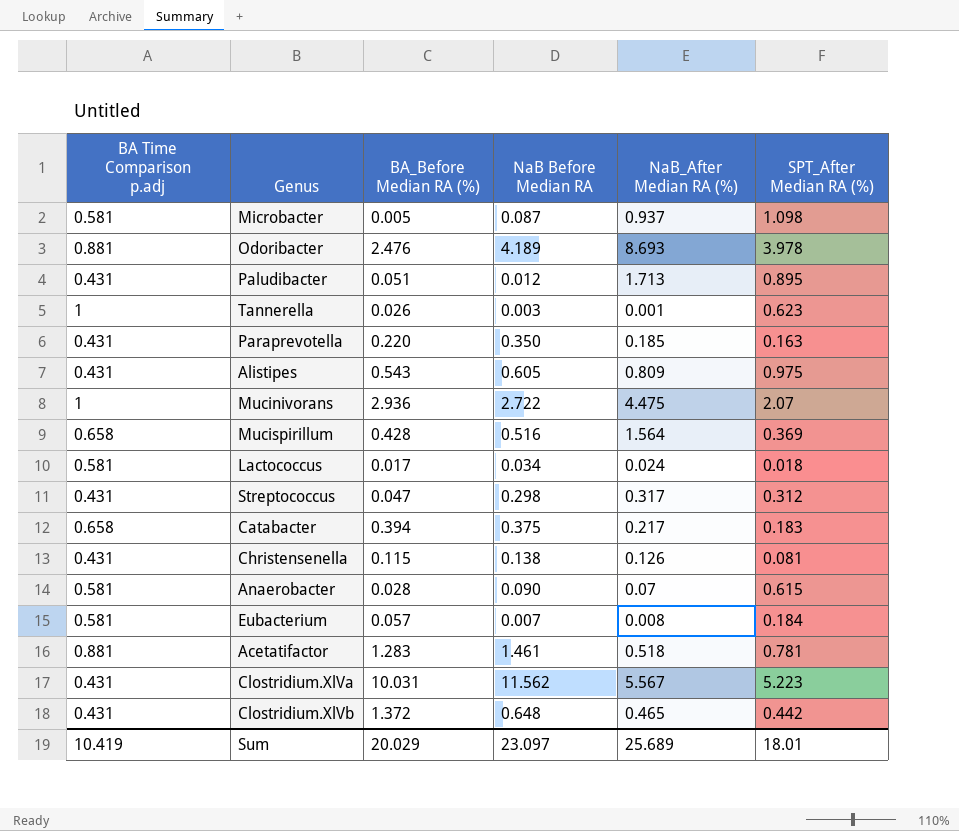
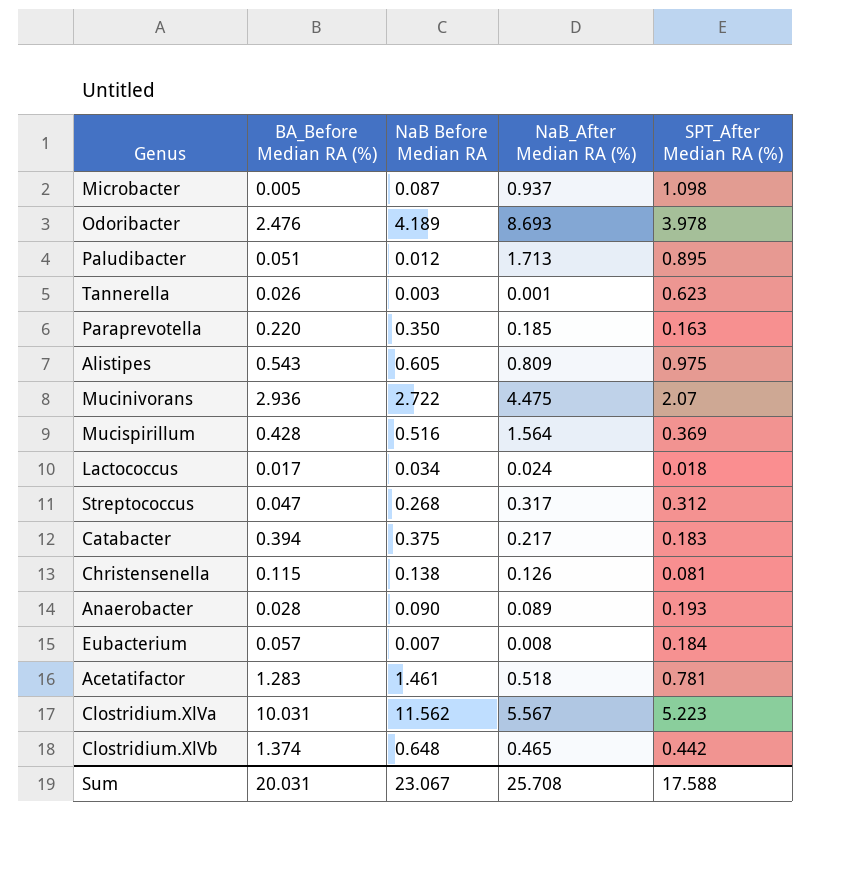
column BA Time Comparison p.adj | position: 1 -> none
Streptococcus | NaB Before Median RA: 0.298 -> 0.268
Anaerobacter | NaB_After Median RA (%): 0.07 -> 0.089
Anaerobacter | SPT_After Median RA (%): 0.615 -> 0.193
Clostridium.XlVb | BA_Before Median RA (%): 1.372 -> 1.374
Sum | BA_Before Median RA (%): 20.029 -> 20.031
Sum | NaB Before Median RA: 23.097 -> 23.067
Sum | NaB_After Median RA (%): 25.689 -> 25.708
Sum | SPT_After Median RA (%): 18.01 -> 17.588

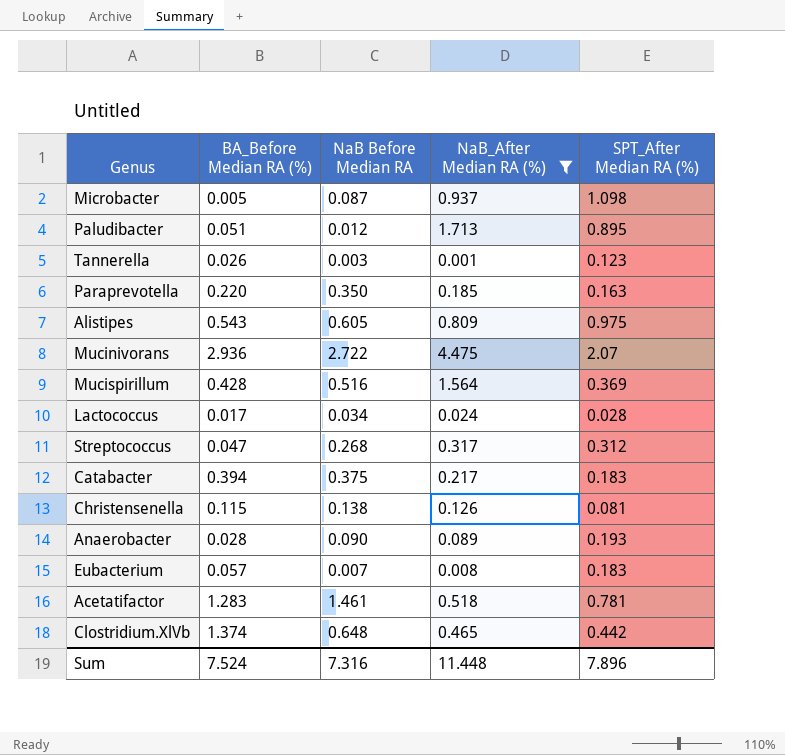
filter: none -> NaB_After Median RA (%) <= 4.475
Tannerella | SPT_After Median RA (%): 0.623 -> 0.123
Lactococcus | SPT_After Median RA (%): 0.018 -> 0.028
Eubacterium | SPT_After Median RA (%): 0.184 -> 0.183
Sum | BA_Before Median RA (%): 20.031 -> 7.524
Sum | NaB Before Median RA: 23.067 -> 7.316
Sum | NaB_After Median RA (%): 25.708 -> 11.448
Sum | SPT_After Median RA (%): 17.588 -> 7.896

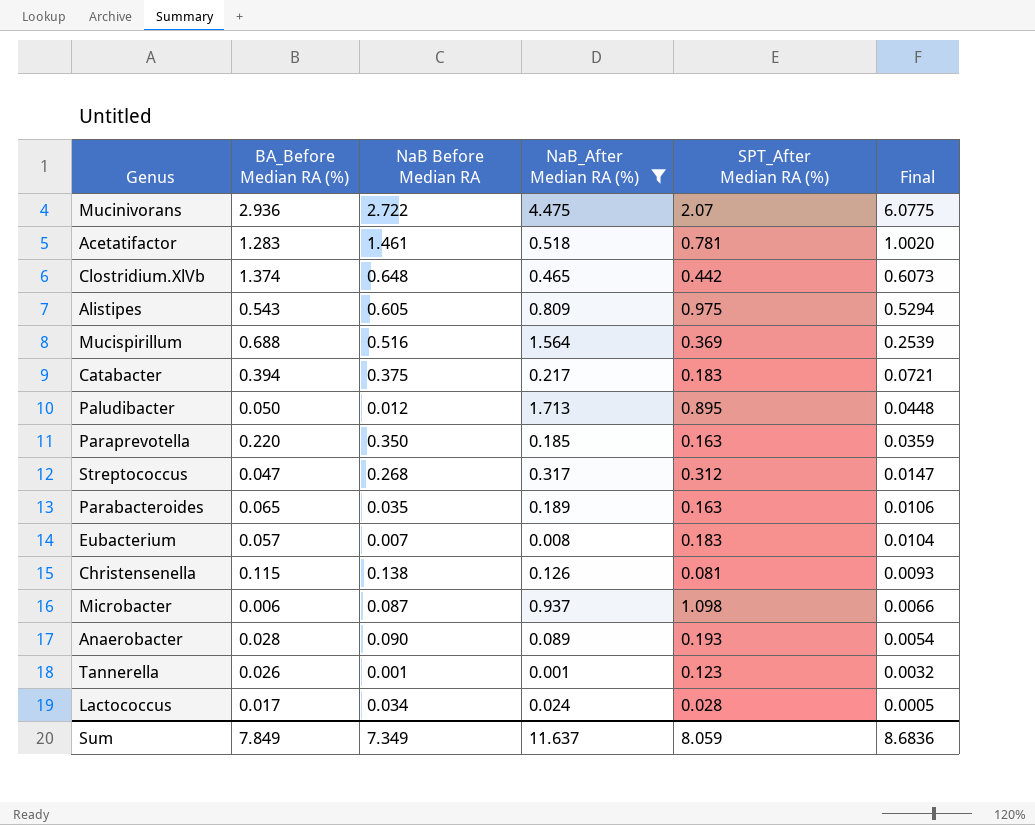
row order: none -> Final descending
column Final | formula: none -> [BA_Before Median RA (%)] * [SPT_After Median RA (%)]
Mucispirillum | BA_Before Median RA (%): 0.428 -> 0.688
Paludibacter | BA_Before Median RA (%): 0.051 -> 0.050
row Parabacteroides: none -> 0.065 | 0.035 | 0.189 | 0.163 | 0.0106
Microbacter | BA_Before Median RA (%): 0.005 -> 0.006
Tannerella | NaB Before Median RA: 0.003 -> 0.001
Sum | BA_Before Median RA (%): 7.524 -> 7.849
Sum | NaB Before Median RA: 7.316 -> 7.349
Sum | NaB_After Median RA (%): 11.448 -> 11.637
Sum | SPT_After Median RA (%): 7.896 -> 8.059

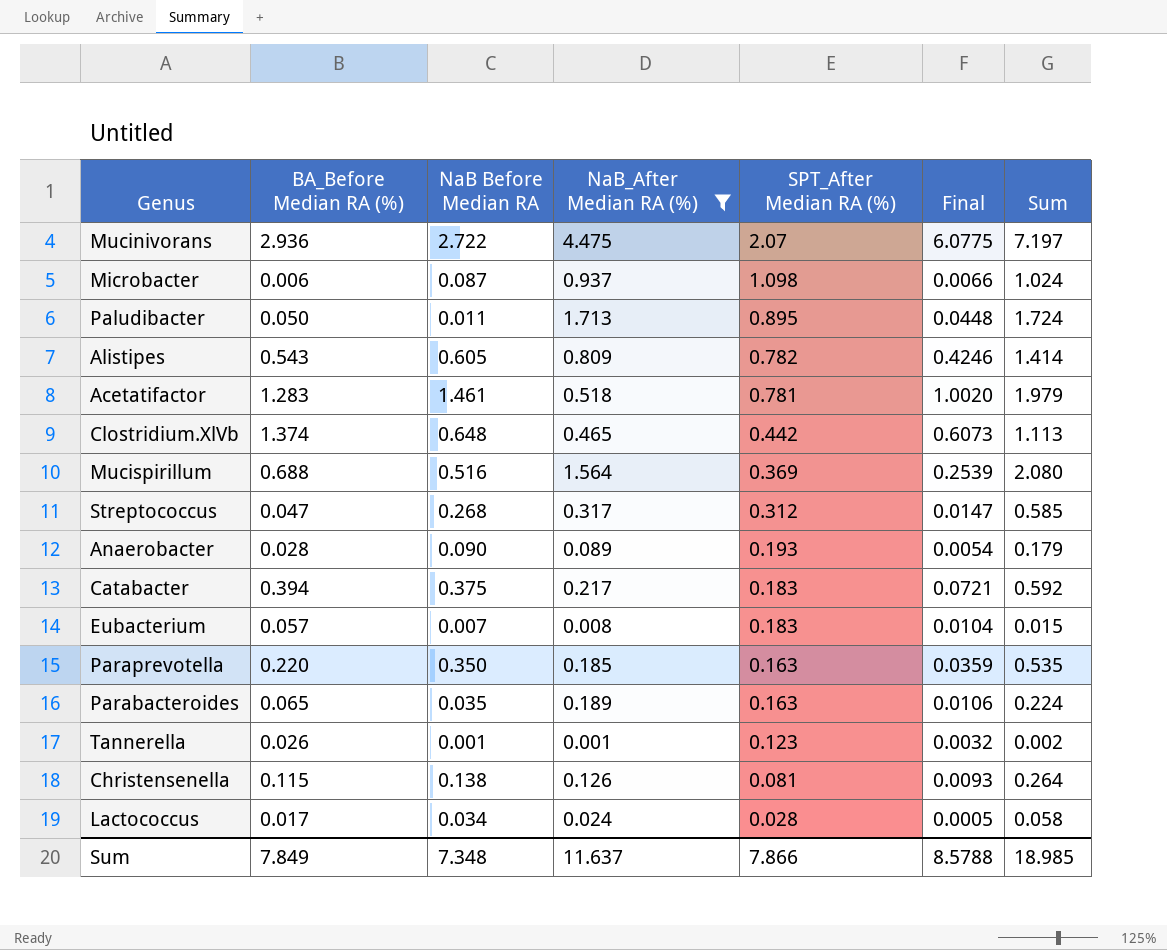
row order: Final descending -> SPT_After Median RA (%) descending
column Sum | formula: none -> [NaB Before Median RA] + [NaB_After Median RA (%)]
Paludibacter | NaB Before Median RA: 0.012 -> 0.011
Alistipes | SPT_After Median RA (%): 0.975 -> 0.782
Alistipes | Final: 0.5294 -> 0.4246
Sum | NaB Before Median RA: 7.349 -> 7.348
Sum | SPT_After Median RA (%): 8.059 -> 7.866
Sum | Final: 8.6836 -> 8.5788

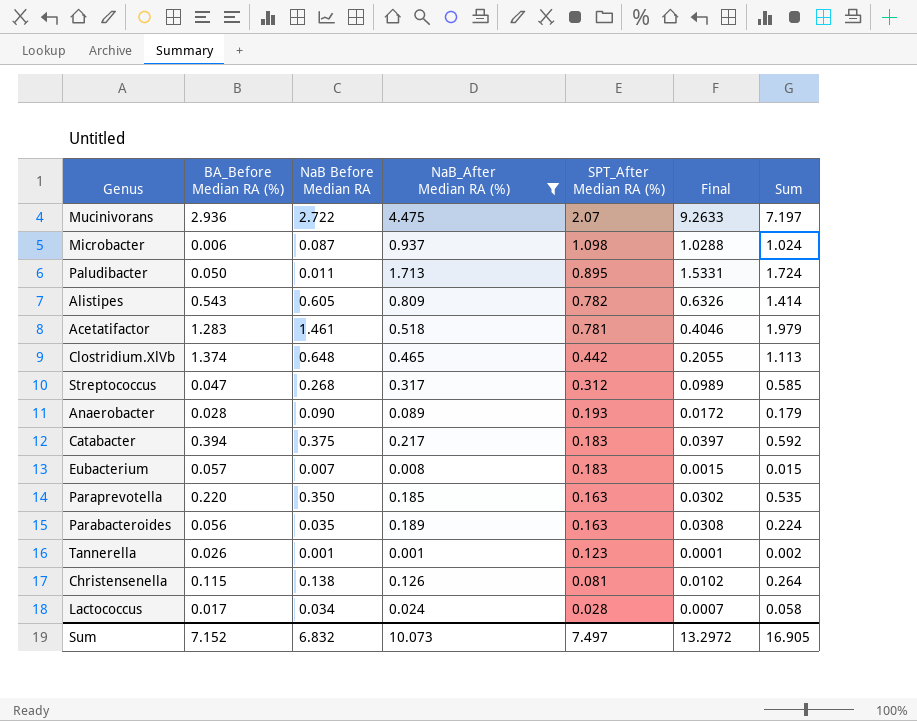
column Final | formula: [BA_Before Median RA (%)] * [SPT_After Median RA (%)] -> [NaB_After Median RA (%)] * [SPT_After Median RA (%)]
row Mucispirillum: 0.688 | 0.516 | 1.564 | 0.369 | 0.2539 | 2.080 -> none
Parabacteroides | BA_Before Median RA (%): 0.065 -> 0.056
Sum | BA_Before Median RA (%): 7.849 -> 7.152
Sum | NaB Before Median RA: 7.348 -> 6.832
Sum | NaB_After Median RA (%): 11.637 -> 10.073
Sum | SPT_After Median RA (%): 7.866 -> 7.497
Sum | Final: 8.5788 -> 13.2972
Sum | Sum: 18.985 -> 16.905

